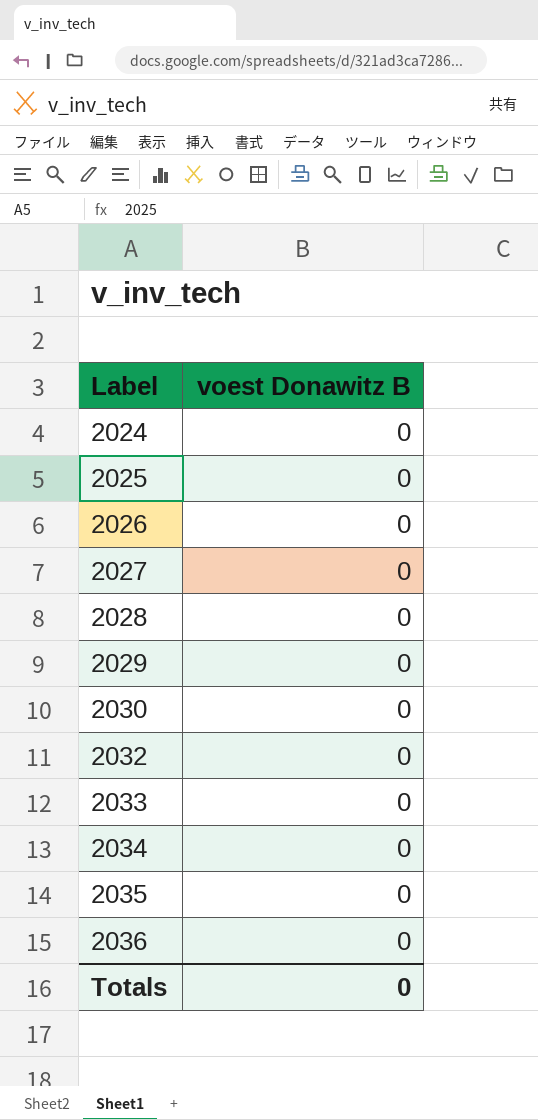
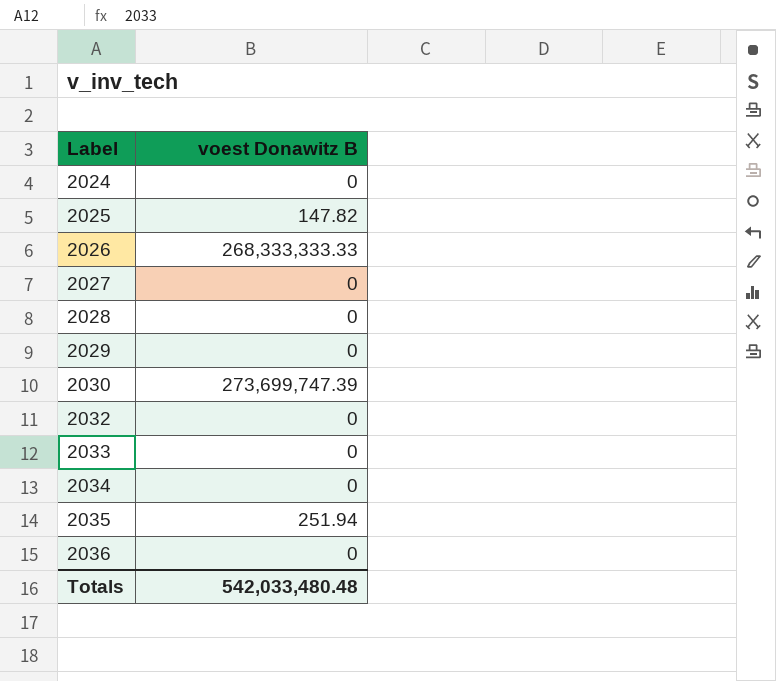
2025 | voest Donawitz B: 0 -> 147.82
2026 | voest Donawitz B: 0 -> 268,333,333.33
2030 | voest Donawitz B: 0 -> 273,699,747.39
2035 | voest Donawitz B: 0 -> 251.94
Totals | voest Donawitz B: 0 -> 542,033,480.48

